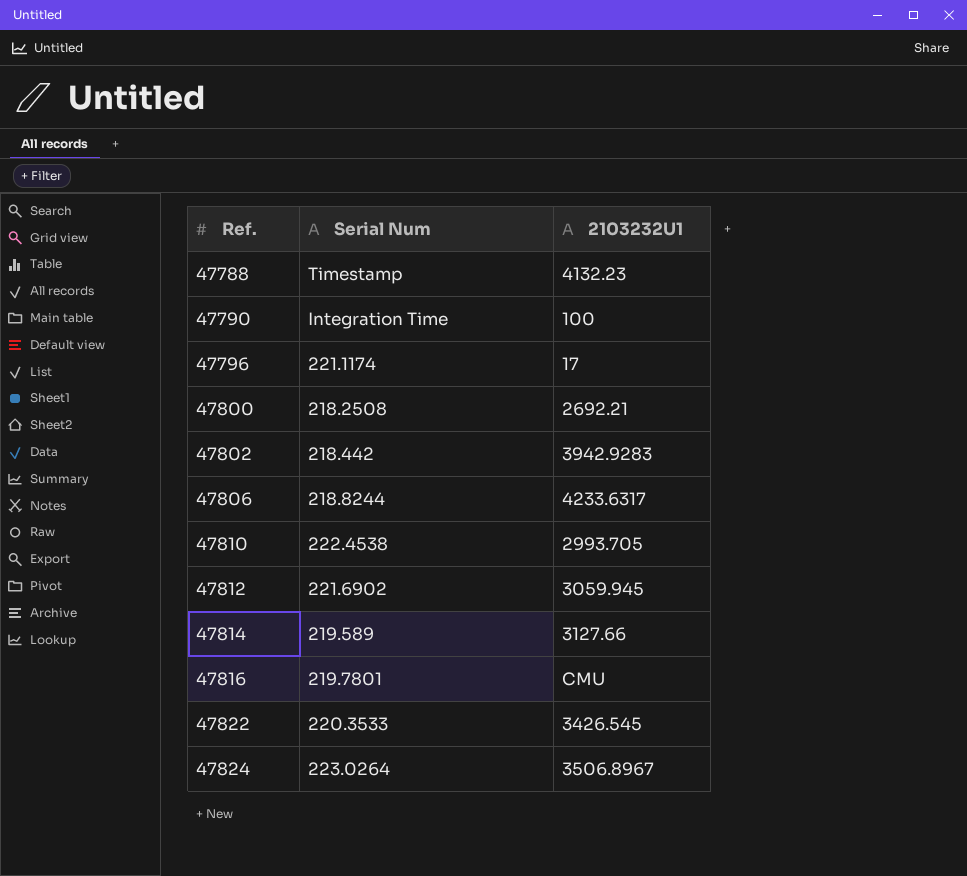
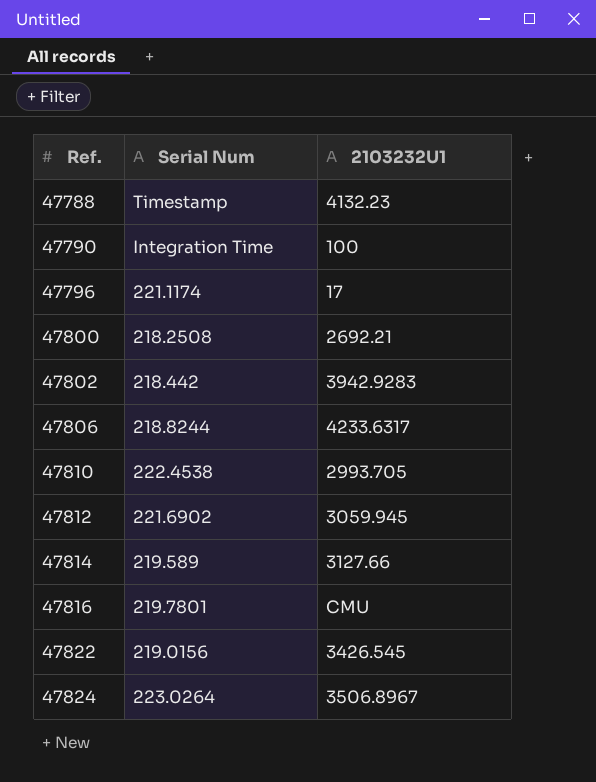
47822 | Serial Num: 220.3533 -> 219.0156

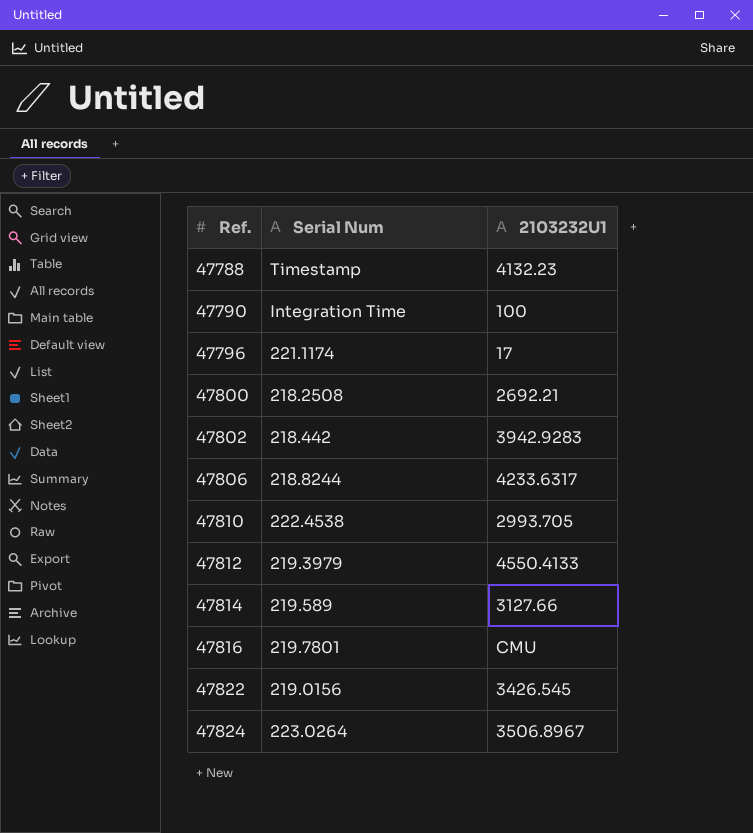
47812 | Serial Num: 221.6902 -> 219.3979
47812 | 2103232U1: 3059.945 -> 4550.4133

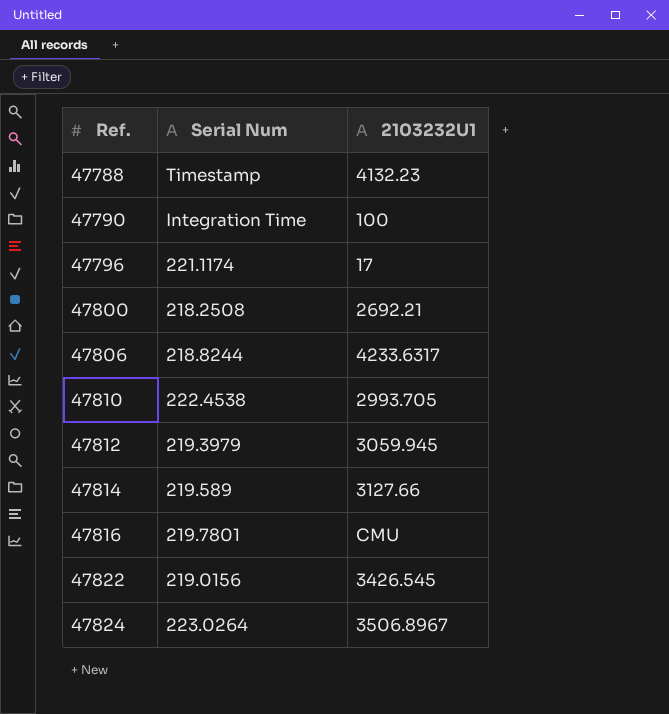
row 47802: 218.442 | 3942.9283 -> none
47812 | 2103232U1: 4550.4133 -> 3059.945

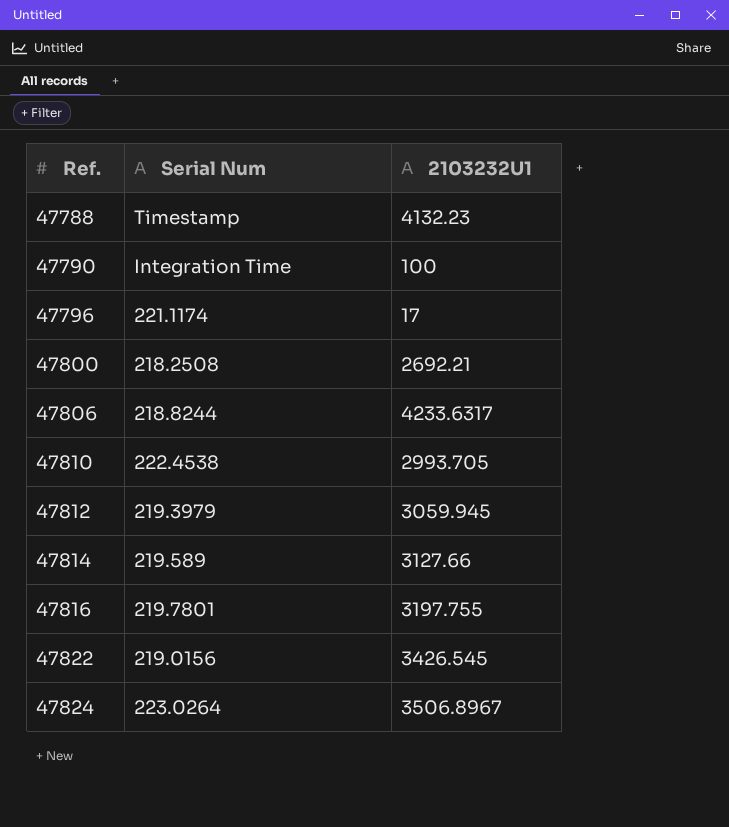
47816 | 2103232U1: CMU -> 3197.755

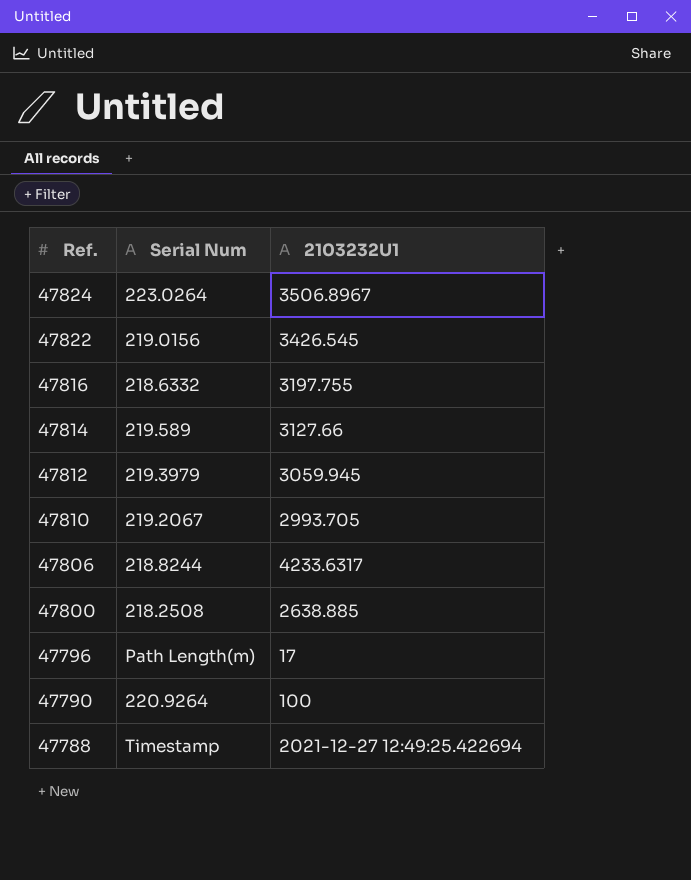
row order: Ref. ascending -> Ref. descending
47816 | Serial Num: 219.7801 -> 218.6332
47810 | Serial Num: 222.4538 -> 219.2067
47800 | 2103232U1: 2692.21 -> 2638.885
47796 | Serial Num: 221.1174 -> Path Length(m)
47790 | Serial Num: Integration Time -> 220.9264
47788 | 2103232U1: 4132.23 -> 2021-12-27 12:49:25.422694

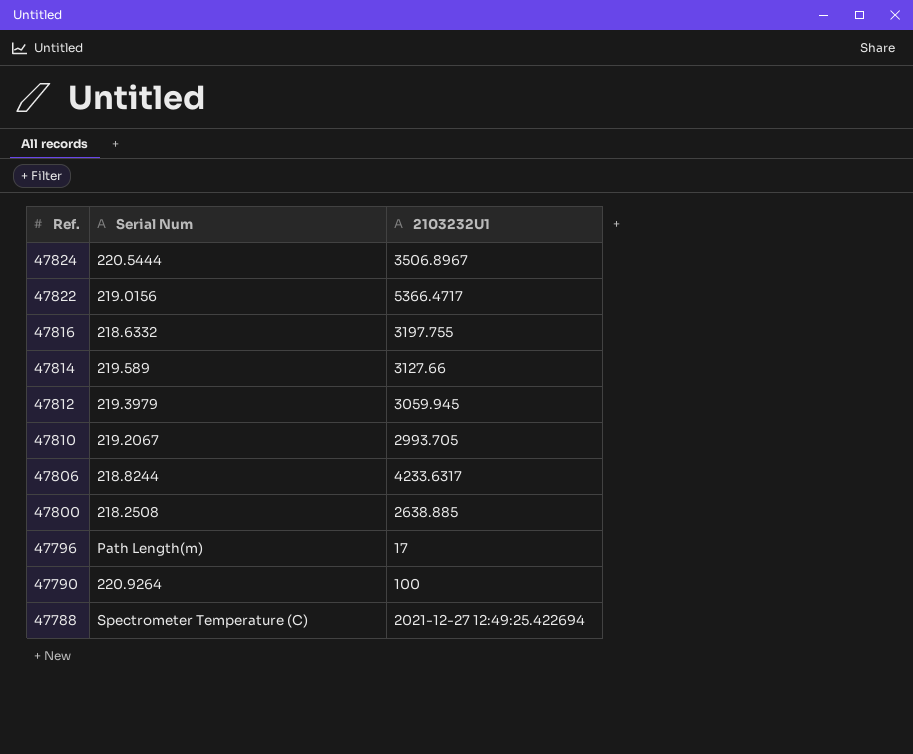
47824 | Serial Num: 223.0264 -> 220.5444
47822 | 2103232U1: 3426.545 -> 5366.4717
47788 | Serial Num: Timestamp -> Spectrometer Temperature (C)

